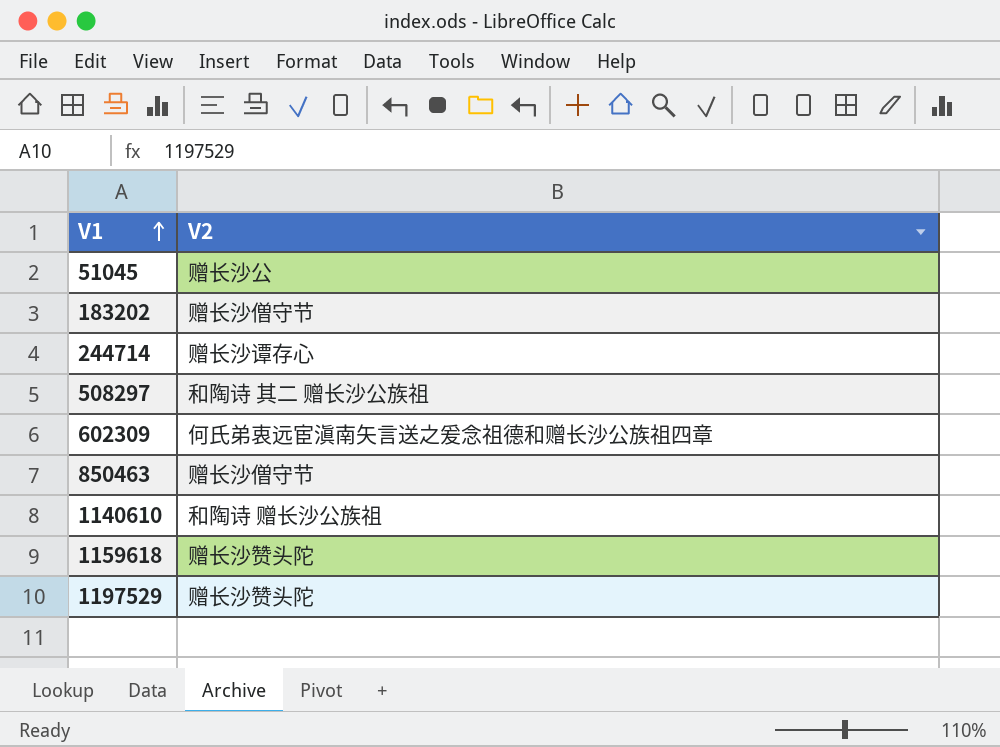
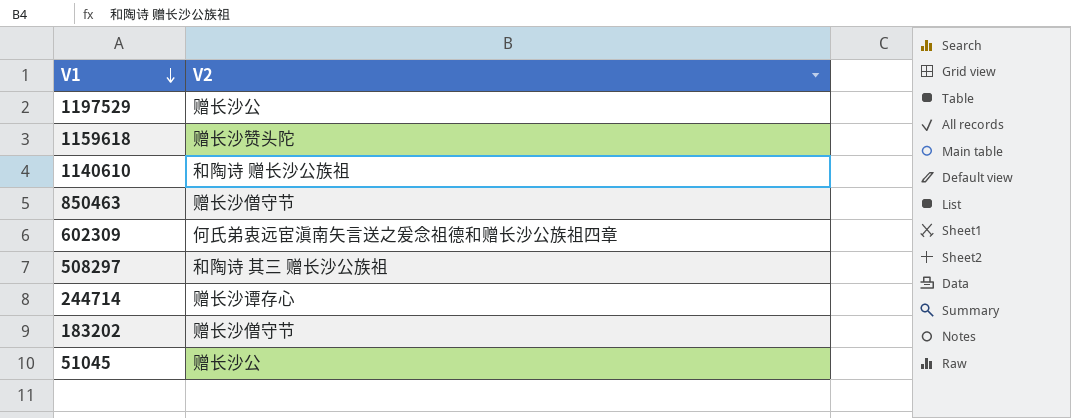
row order: V1 ascending -> V1 descending
1197529 | V2: 赠长沙赞头陀 -> 赠长沙公
508297 | V2: 和陶诗 其二 赠长沙公族祖 -> 和陶诗 其三 赠长沙公族祖

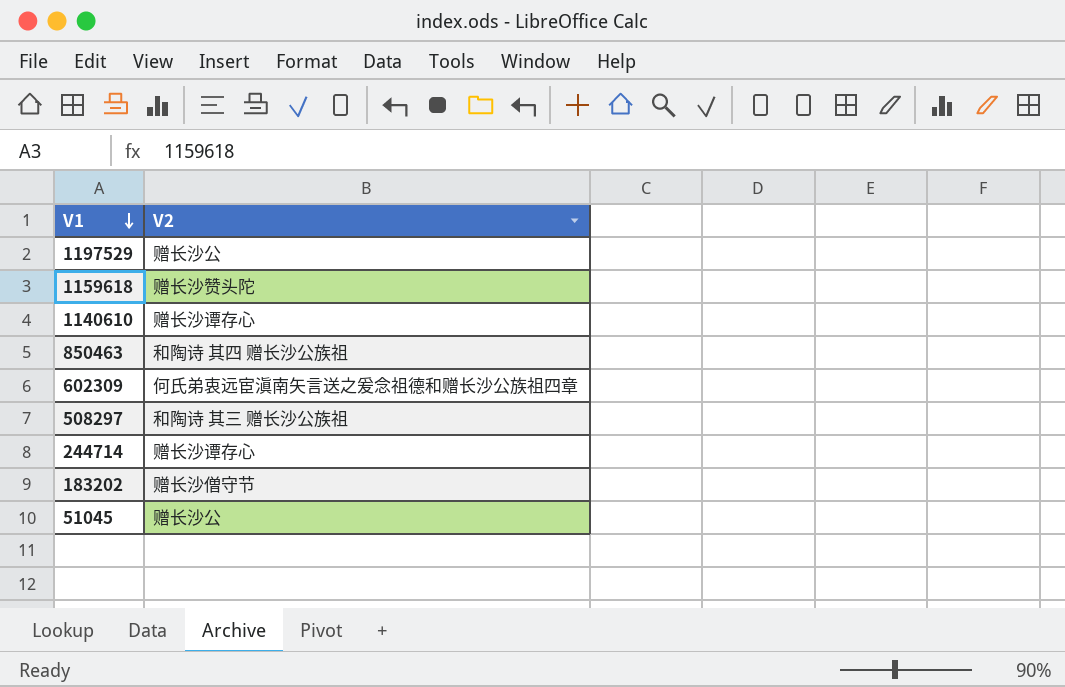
1140610 | V2: 和陶诗 赠长沙公族祖 -> 赠长沙谭存心
850463 | V2: 赠长沙僧守节 -> 和陶诗 其四 赠长沙公族祖

